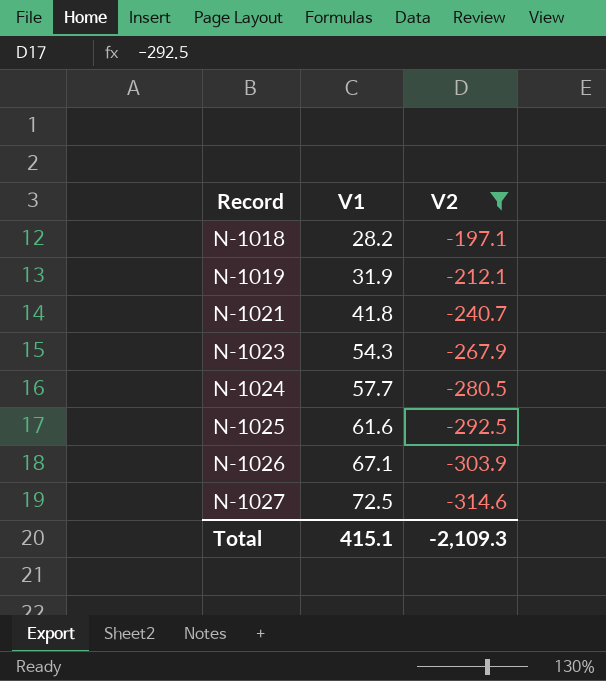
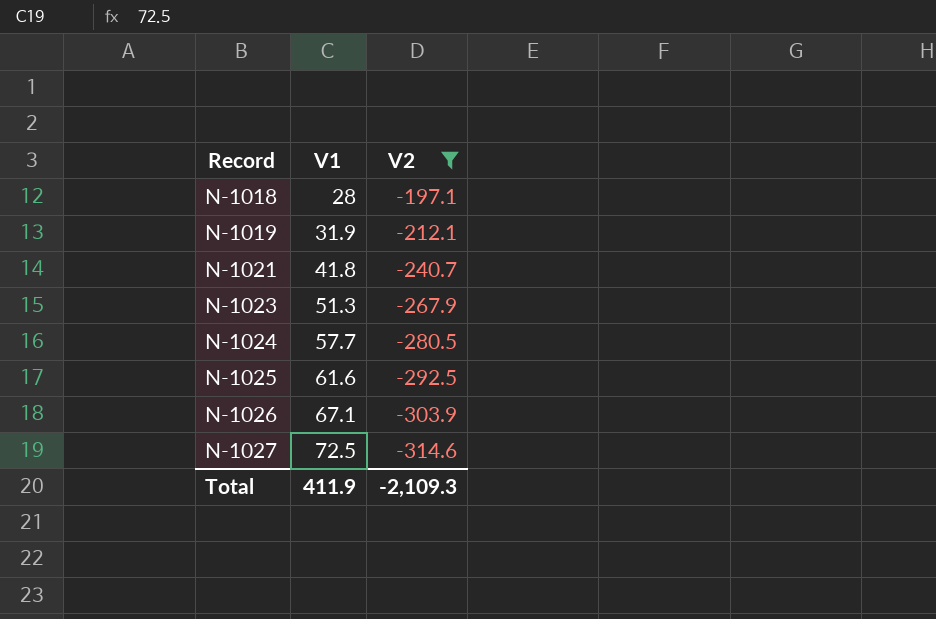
N-1018 | V1: 28.2 -> 28
N-1023 | V1: 54.3 -> 51.3
Total | V1: 415.1 -> 411.9

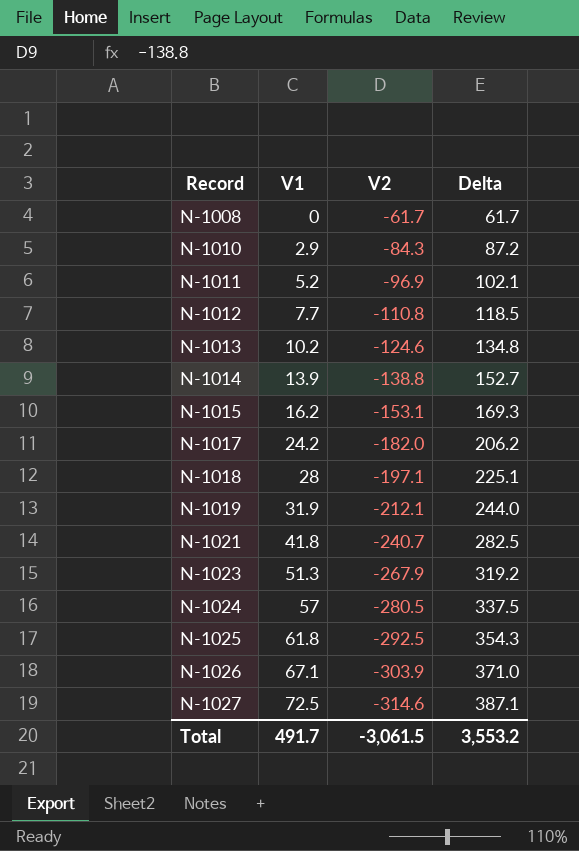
filter: V2 <= -197.1 -> none
column Delta | formula: none -> [V1] - [V2]
N-1024 | V1: 57.7 -> 57
N-1025 | V1: 61.6 -> 61.8
Total | V1: 411.9 -> 491.7
Total | V2: -2,109.3 -> -3,061.5

